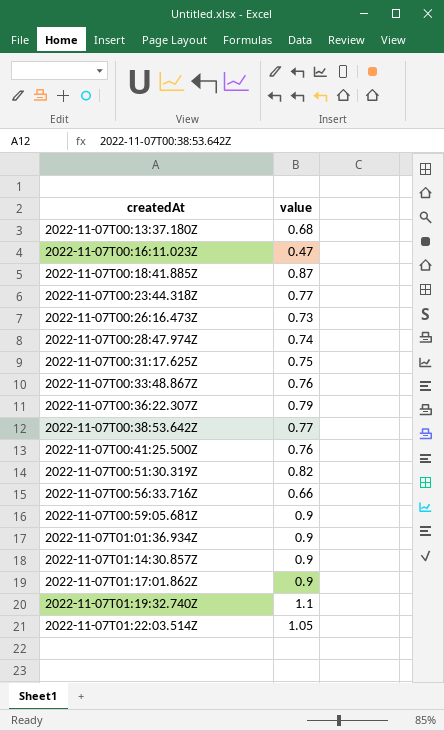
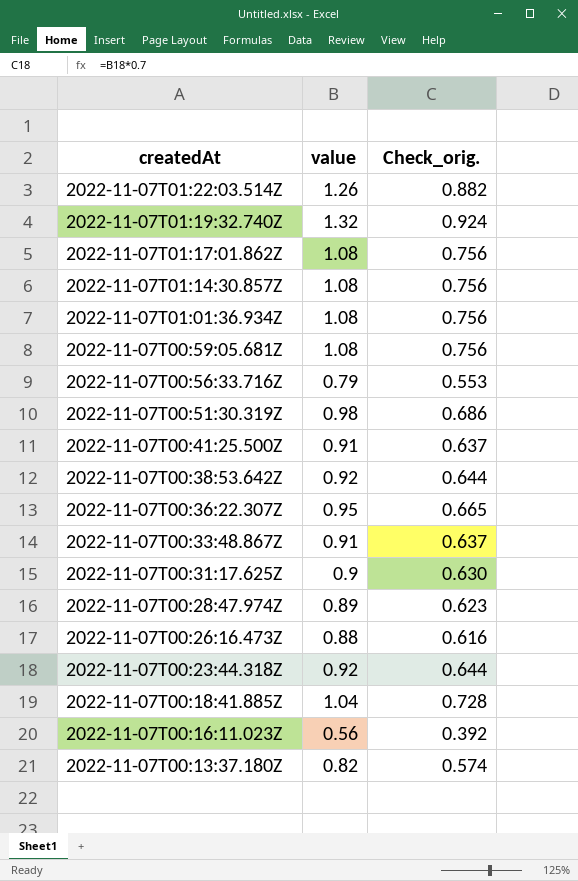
row order: createdAt ascending -> createdAt descending
column Check_orig. | formula: none -> [value] * 0.7
2022-11-07T01:22:03.514Z | value: 1.05 -> 1.26
2022-11-07T01:19:32.740Z | value: 1.1 -> 1.32
2022-11-07T01:17:01.862Z | value: 0.9 -> 1.08
2022-11-07T01:14:30.857Z | value: 0.9 -> 1.08
2022-11-07T01:01:36.934Z | value: 0.9 -> 1.08
2022-11-07T00:59:05.681Z | value: 0.9 -> 1.08
2022-11-07T00:56:33.716Z | value: 0.66 -> 0.79
2022-11-07T00:51:30.319Z | value: 0.82 -> 0.98
2022-11-07T00:41:25.500Z | value: 0.76 -> 0.91
2022-11-07T00:38:53.642Z | value: 0.77 -> 0.92
2022-11-07T00:36:22.307Z | value: 0.79 -> 0.95
2022-11-07T00:33:48.867Z | value: 0.76 -> 0.91
2022-11-07T00:31:17.625Z | value: 0.75 -> 0.9
2022-11-07T00:28:47.974Z | value: 0.74 -> 0.89
2022-11-07T00:26:16.473Z | value: 0.73 -> 0.88
2022-11-07T00:23:44.318Z | value: 0.77 -> 0.92
2022-11-07T00:18:41.885Z | value: 0.87 -> 1.04
2022-11-07T00:16:11.023Z | value: 0.47 -> 0.56
2022-11-07T00:13:37.180Z | value: 0.68 -> 0.82

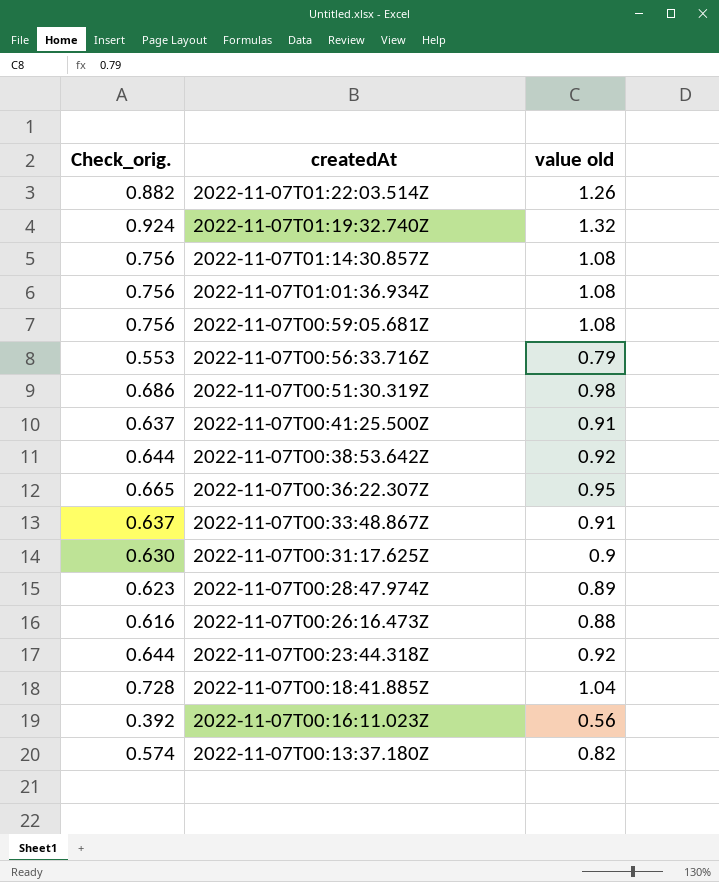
column Check_orig. | position: 3 -> 1
column name: value -> value old
row 2022-11-07T01:17:01.862Z: 1.08 | 0.756 -> none

